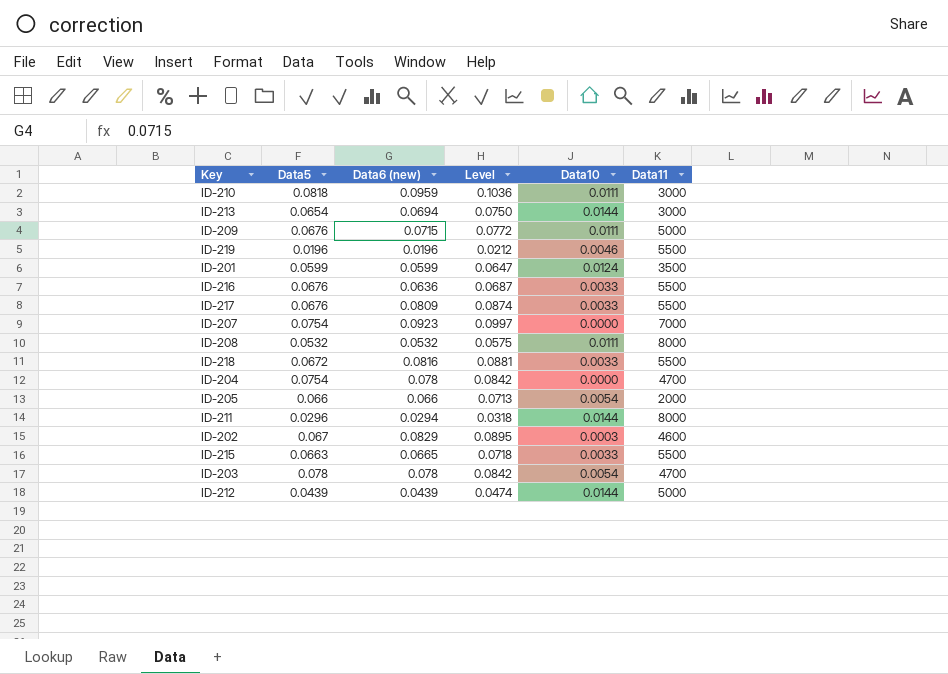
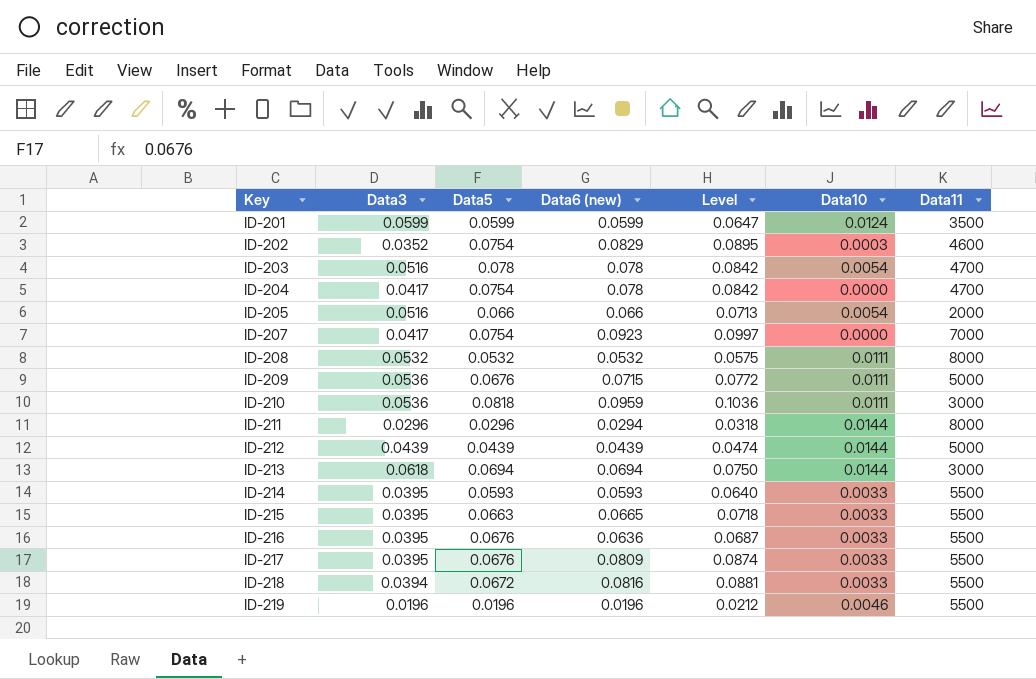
row order: none -> Key ascending
column Data3 | position: none -> 2
ID-202 | Data5: 0.067 -> 0.0754
ID-213 | Data5: 0.0654 -> 0.0694
row ID-214: none -> 0.0395 | 0.0593 | 0.0593 | 0.0640 | 0.0033 | 5500

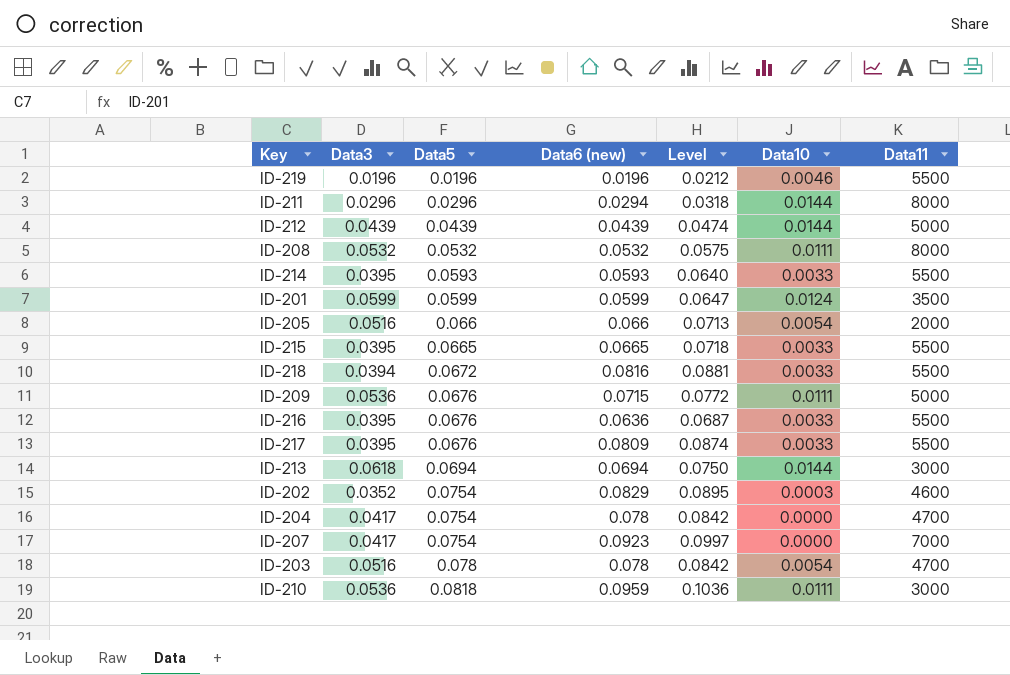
row order: Key ascending -> Data5 ascending
ID-215 | Data5: 0.0663 -> 0.0665

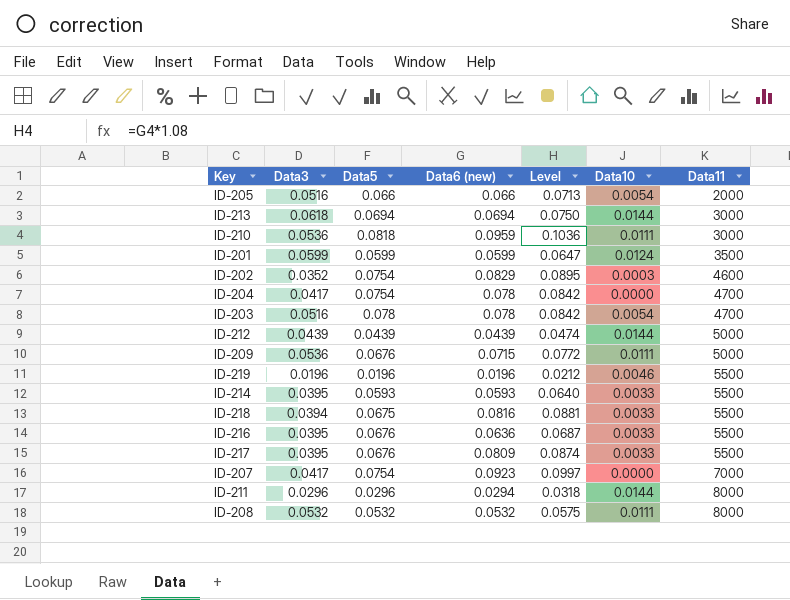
row order: Data5 ascending -> Data11 ascending
row ID-215: 0.0395 | 0.0665 | 0.0665 | 0.0718 | 0.0033 | 5500 -> none
ID-218 | Data5: 0.0672 -> 0.0675

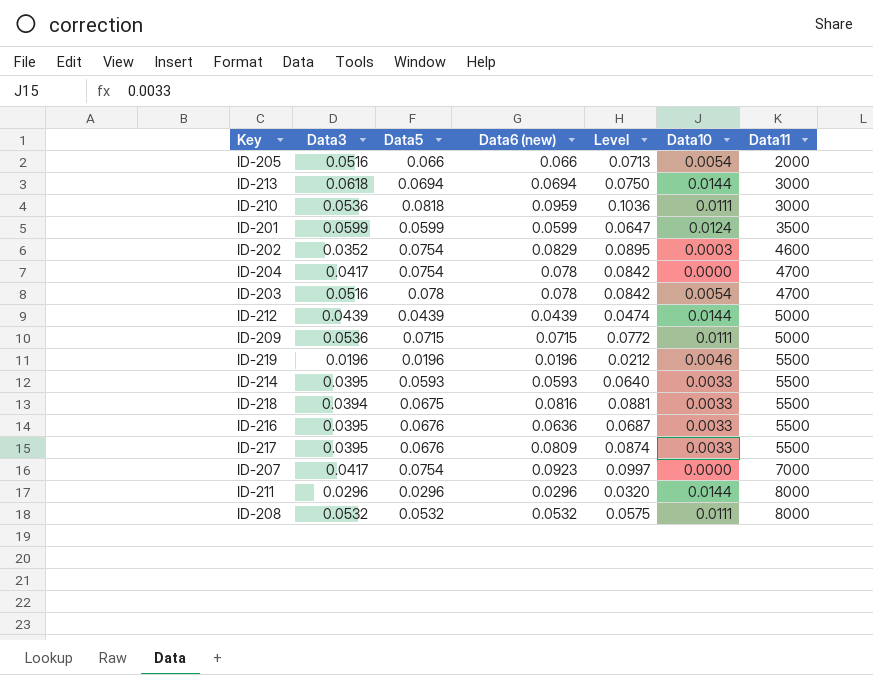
ID-209 | Data5: 0.0676 -> 0.0715
ID-211 | Data6 (new): 0.0294 -> 0.0296
ID-211 | Level: 0.0318 -> 0.0320

